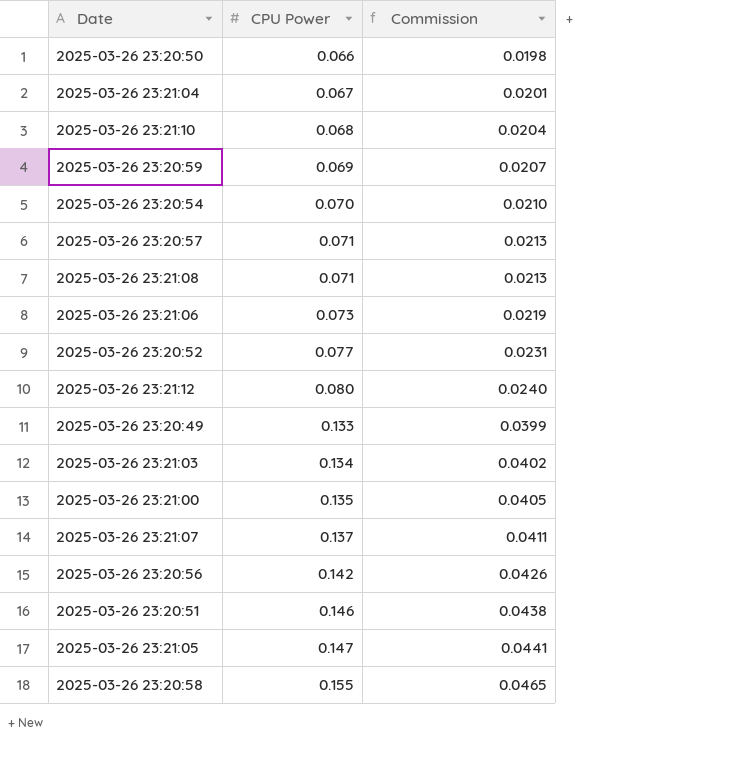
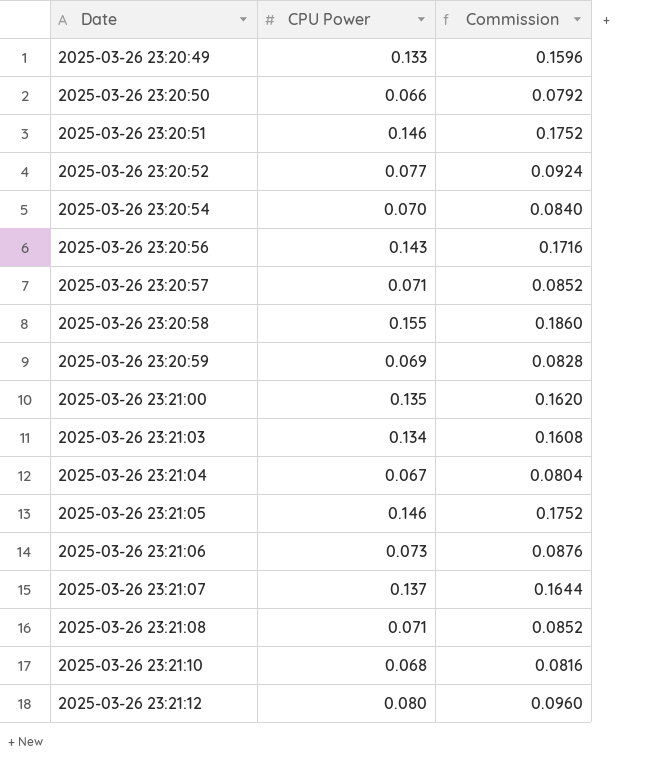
row order: CPU Power ascending -> Date ascending
column Commission | formula: [CPU Power] * 0.3 -> [CPU Power] * 1.2
2025-03-26 23:20:56 | CPU Power: 0.142 -> 0.143
2025-03-26 23:21:05 | CPU Power: 0.147 -> 0.146

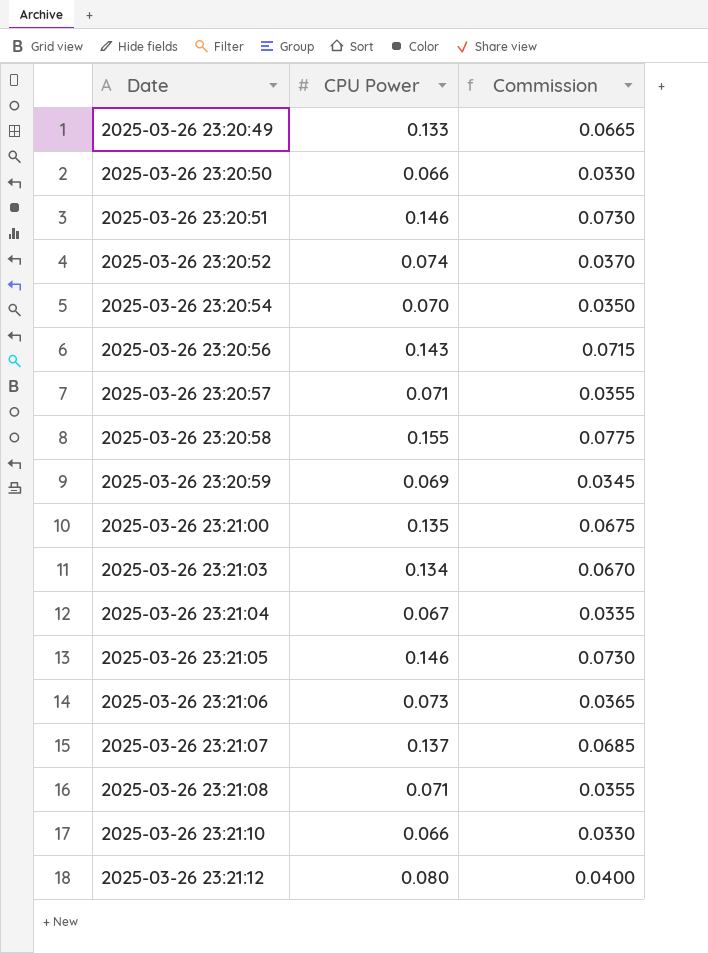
column Commission | formula: [CPU Power] * 1.2 -> [CPU Power] * 0.5
2025-03-26 23:20:52 | CPU Power: 0.077 -> 0.074
2025-03-26 23:21:10 | CPU Power: 0.068 -> 0.066

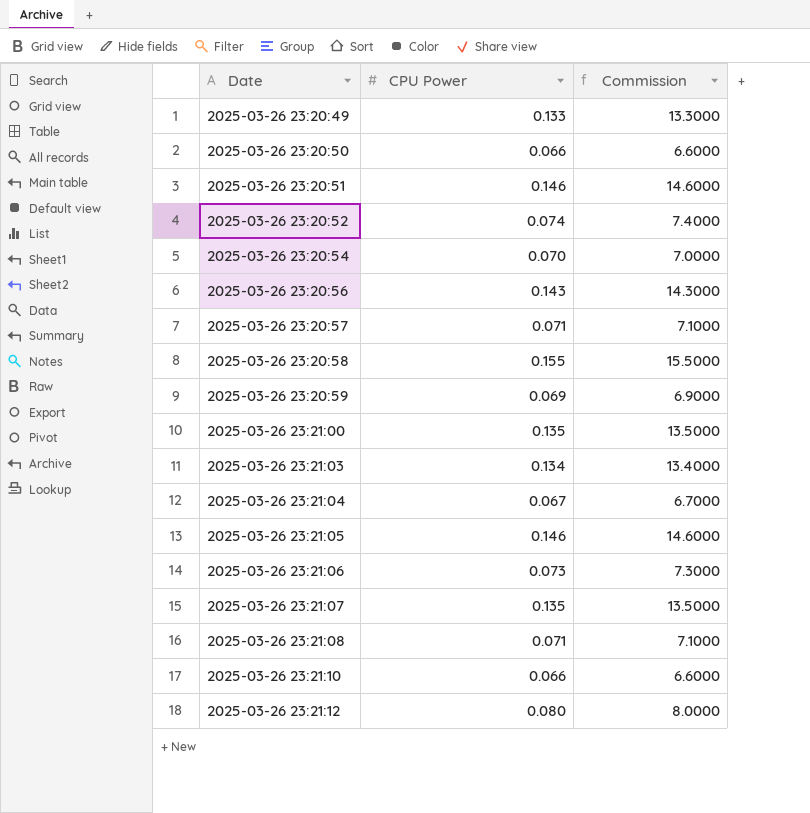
column Commission | formula: [CPU Power] * 0.5 -> [CPU Power] * 100
2025-03-26 23:21:07 | CPU Power: 0.137 -> 0.135

